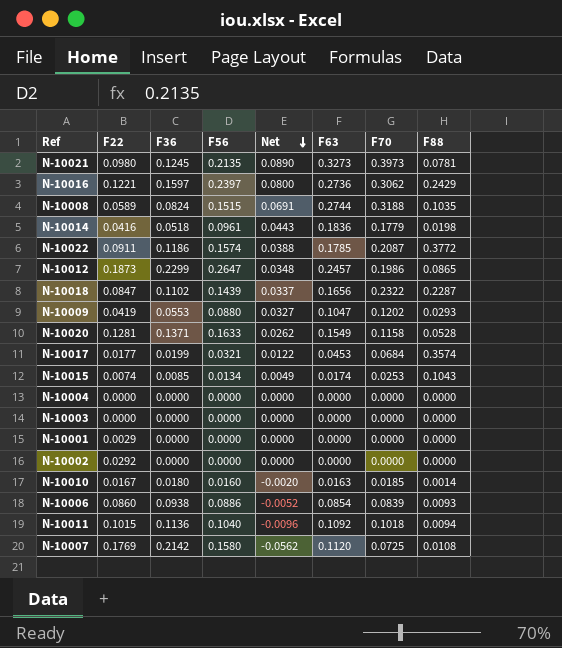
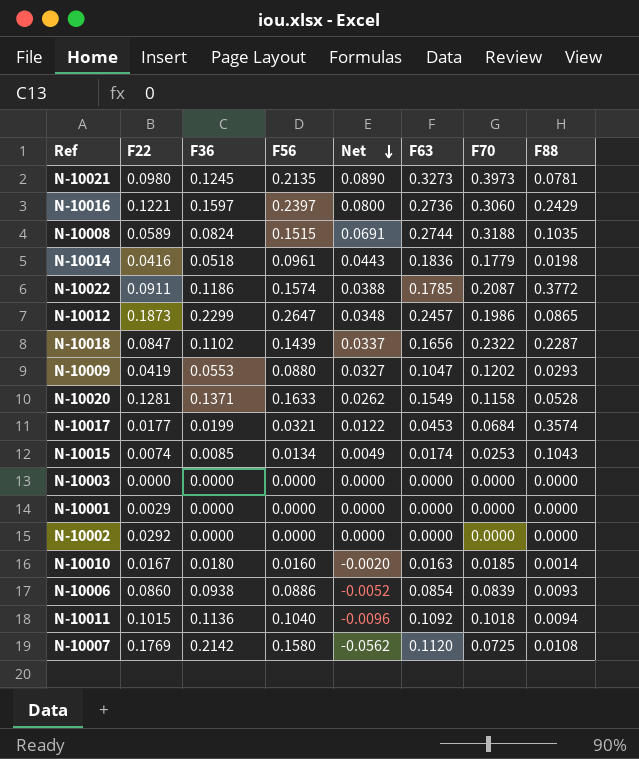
row N-10004: 0.0000 | 0.0000 | 0.0000 | 0.0000 | 0.0000 | 0.0000 | 0.0000 -> none
N-10016 | F70: 0.3062 -> 0.3060

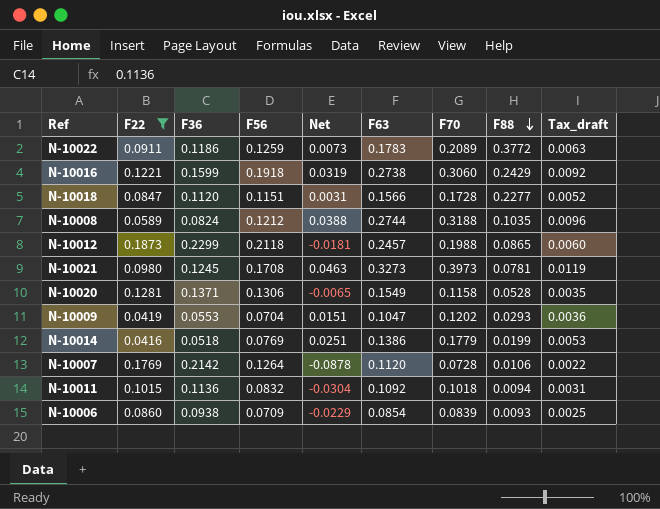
filter: none -> F22 >= 0.0416
row order: Net descending -> F88 descending
column Tax_draft | formula: none -> [F70] * 0.03
N-10022 | F56: 0.1574 -> 0.1259
N-10022 | Net: 0.0388 -> 0.0073
N-10022 | F63: 0.1785 -> 0.1783
N-10022 | F70: 0.2087 -> 0.2089
N-10016 | F36: 0.1597 -> 0.1599
N-10016 | F56: 0.2397 -> 0.1918
N-10016 | Net: 0.0800 -> 0.0319
N-10016 | F63: 0.2736 -> 0.2738
N-10018 | F36: 0.1102 -> 0.1120
N-10018 | F56: 0.1439 -> 0.1151
N-10018 | Net: 0.0337 -> 0.0031
N-10018 | F63: 0.1656 -> 0.1566
N-10018 | F70: 0.2322 -> 0.1728
N-10018 | F88: 0.2287 -> 0.2277
N-10008 | F56: 0.1515 -> 0.1212
N-10008 | Net: 0.0691 -> 0.0388
N-10012 | F56: 0.2647 -> 0.2118
N-10012 | Net: 0.0348 -> -0.0181
N-10012 | F70: 0.1986 -> 0.1988
N-10021 | F56: 0.2135 -> 0.1708
N-10021 | Net: 0.0890 -> 0.0463
N-10020 | F56: 0.1633 -> 0.1306
N-10020 | Net: 0.0262 -> -0.0065
N-10009 | F56: 0.0880 -> 0.0704
N-10009 | Net: 0.0327 -> 0.0151
N-10014 | F56: 0.0961 -> 0.0769
N-10014 | Net: 0.0443 -> 0.0251
N-10014 | F63: 0.1836 -> 0.1386
N-10014 | F88: 0.0198 -> 0.0199
N-10007 | F56: 0.1580 -> 0.1264
N-10007 | Net: -0.0562 -> -0.0878
N-10007 | F70: 0.0725 -> 0.0728
N-10007 | F88: 0.0108 -> 0.0106
N-10011 | F56: 0.1040 -> 0.0832
N-10011 | Net: -0.0096 -> -0.0304
N-10006 | F56: 0.0886 -> 0.0709
N-10006 | Net: -0.0052 -> -0.0229

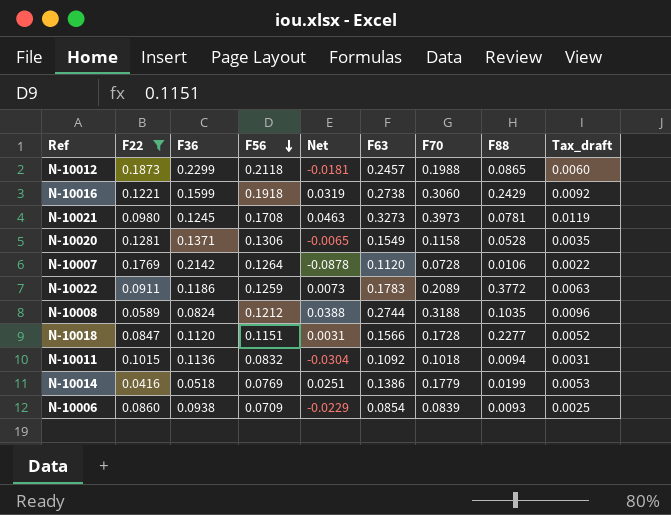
row order: F88 descending -> F56 descending
row N-10009: 0.0419 | 0.0553 | 0.0704 | 0.0151 | 0.1047 | 0.1202 | 0.0293 | 0.0036 -> none

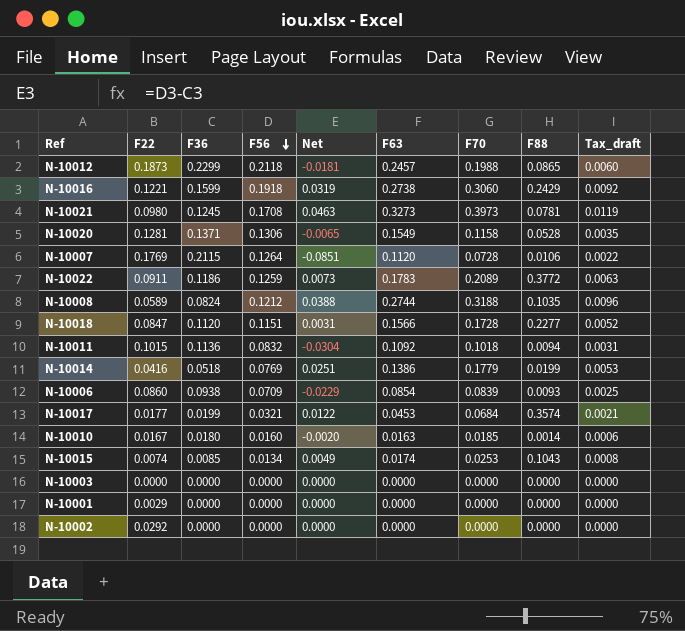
filter: F22 >= 0.0416 -> none
N-10007 | F36: 0.2142 -> 0.2115
N-10007 | Net: -0.0878 -> -0.0851

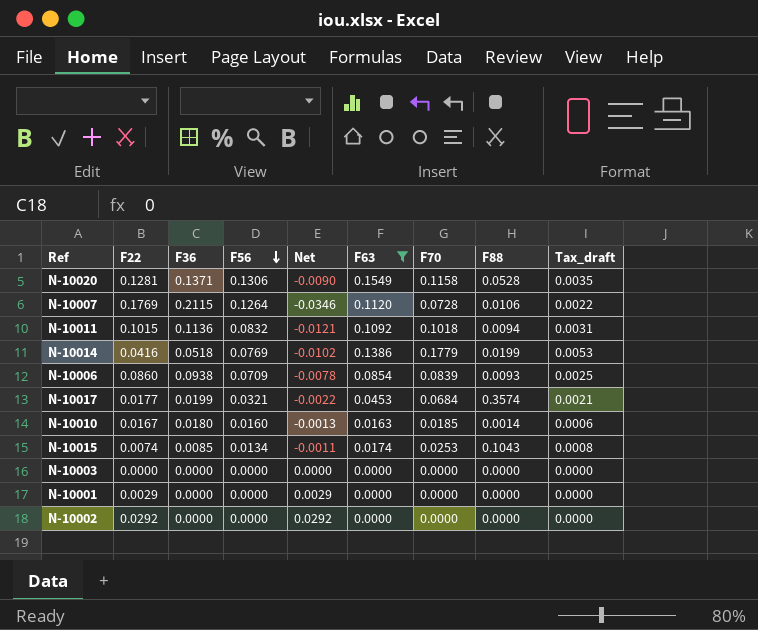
filter: none -> F63 <= 0.1549
column Net | formula: [F56] - [F36] -> [F22] - [F36]

